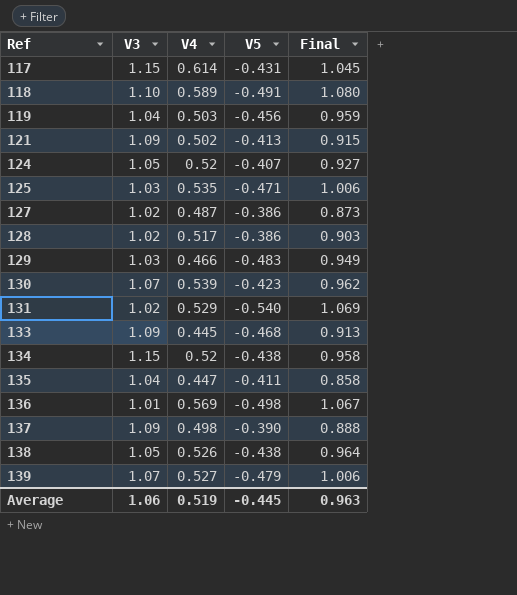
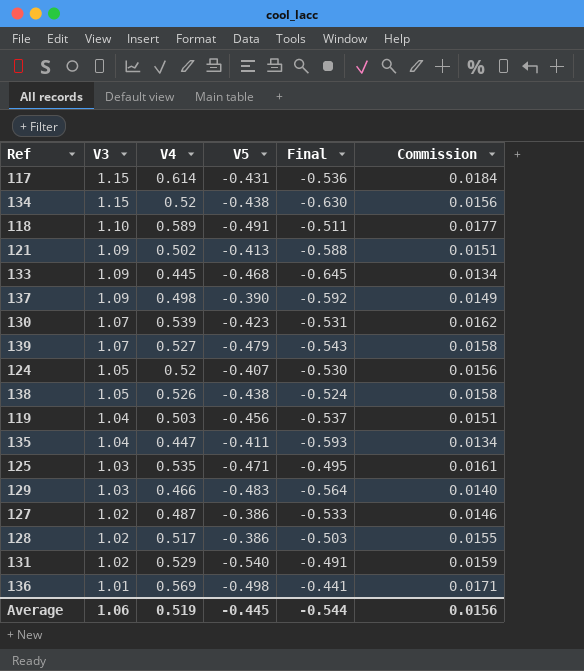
row order: Ref ascending -> V3 descending
column Final | formula: [V4] - [V5] -> [V4] - [V3]
column Commission | formula: none -> [V4] * 0.03
Average | Final: 0.963 -> -0.544

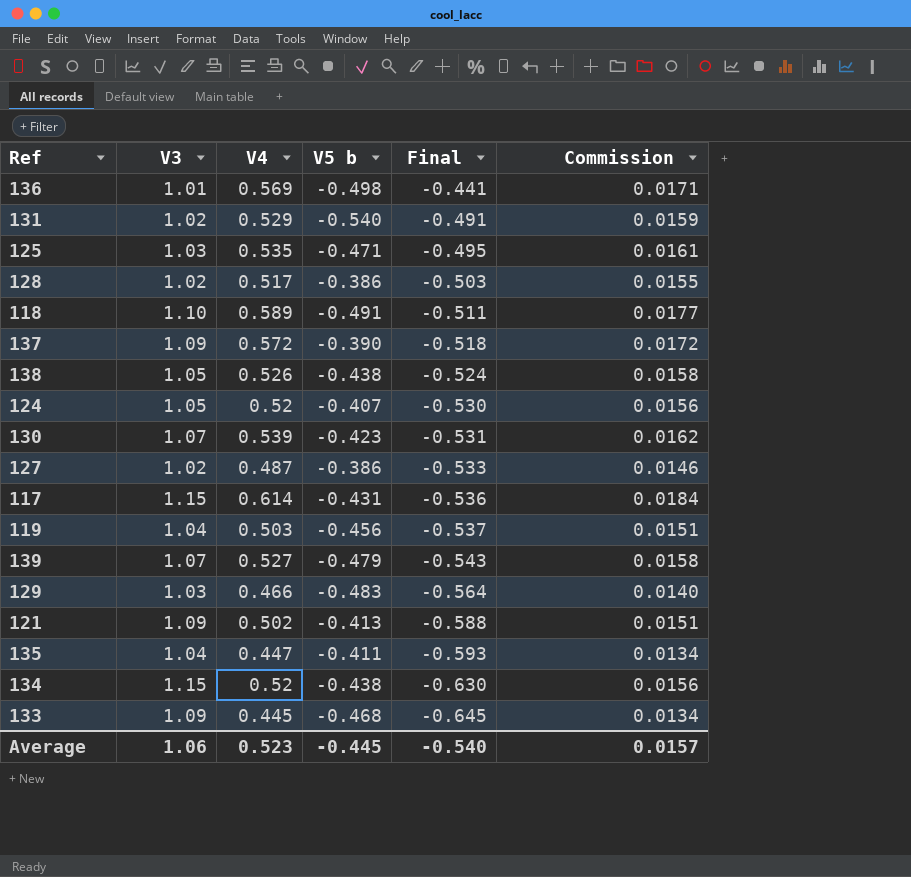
row order: V3 descending -> Final descending
column name: V5 -> V5 b
137 | V4: 0.498 -> 0.572
137 | Final: -0.592 -> -0.518
137 | Commission: 0.0149 -> 0.0172
Average | V4: 0.519 -> 0.523
Average | Final: -0.544 -> -0.540
Average | Commission: 0.0156 -> 0.0157

